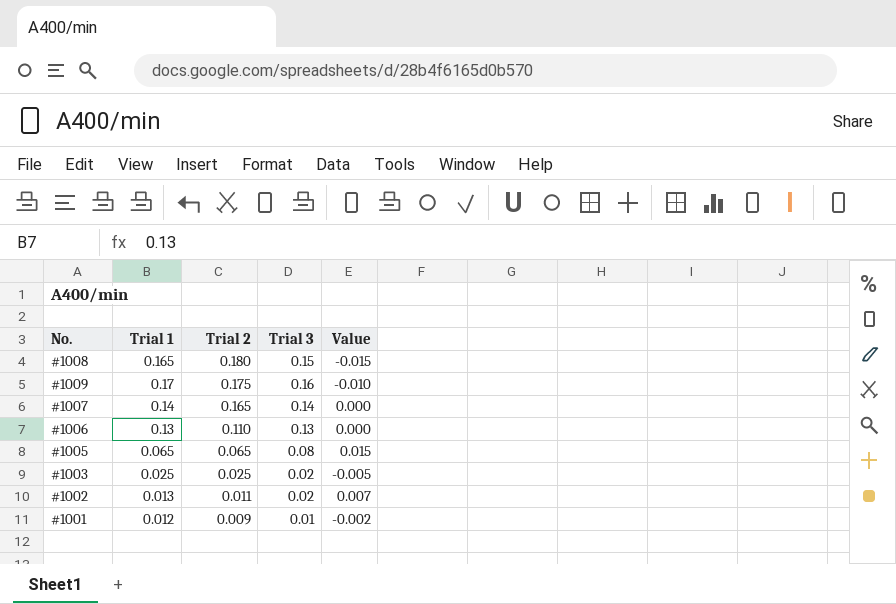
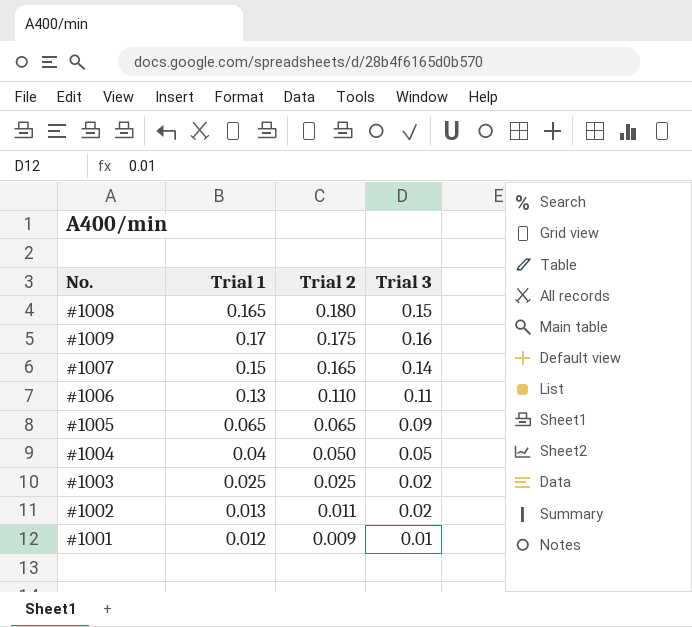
column Value | formula: [Trial 3] - [Trial 1] -> none
#1007 | Trial 1: 0.14 -> 0.15
#1006 | Trial 3: 0.13 -> 0.11
#1005 | Trial 3: 0.08 -> 0.09
row #1004: none -> 0.04 | 0.050 | 0.05

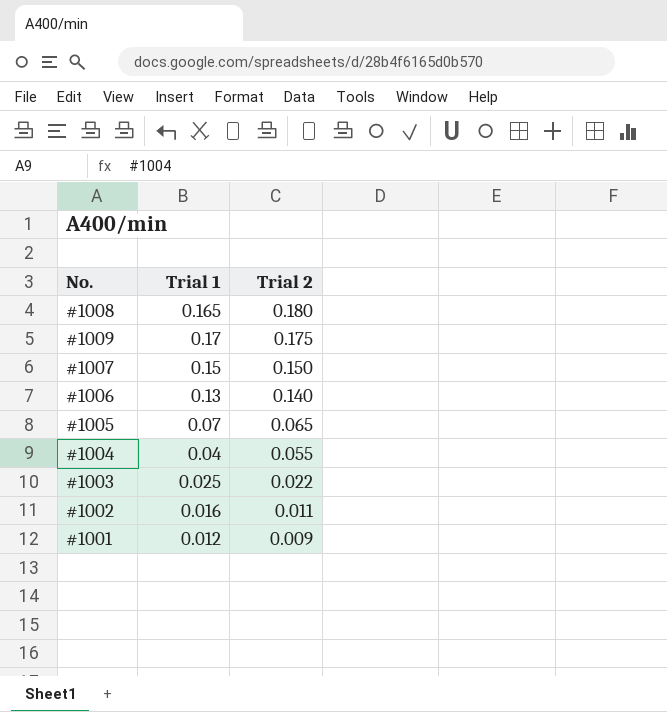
column Trial 3 | position: 4 -> none
#1007 | Trial 2: 0.165 -> 0.150
#1006 | Trial 2: 0.110 -> 0.140
#1005 | Trial 1: 0.065 -> 0.07
#1004 | Trial 2: 0.050 -> 0.055
#1003 | Trial 2: 0.025 -> 0.022
#1002 | Trial 1: 0.013 -> 0.016

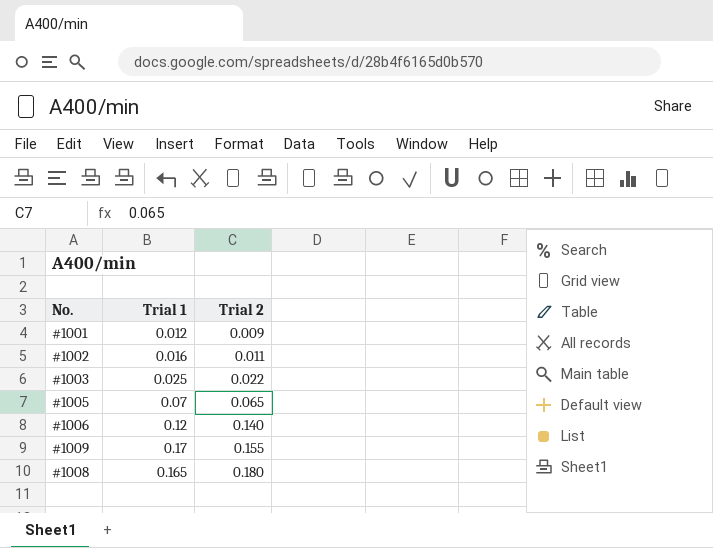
row order: Trial 2 descending -> Trial 2 ascending
row #1007: 0.15 | 0.150 -> none
row #1004: 0.04 | 0.055 -> none
#1006 | Trial 1: 0.13 -> 0.12
#1009 | Trial 2: 0.175 -> 0.155

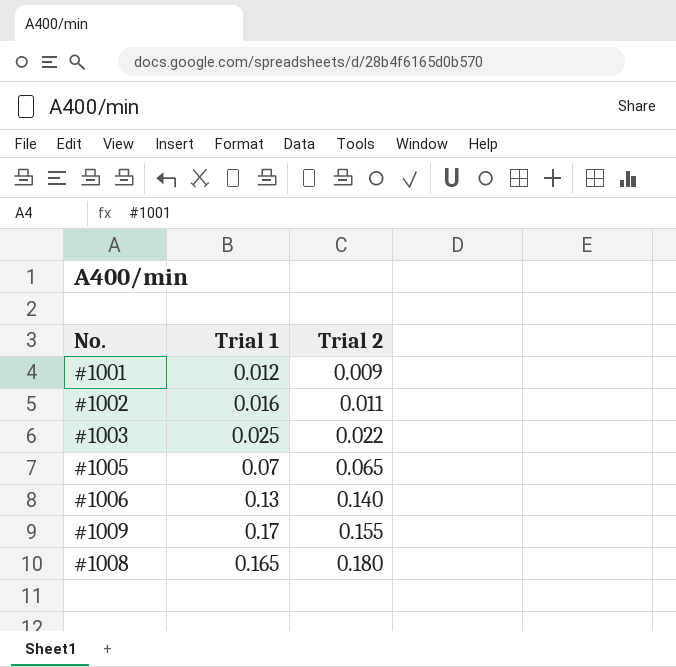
#1006 | Trial 1: 0.12 -> 0.13

